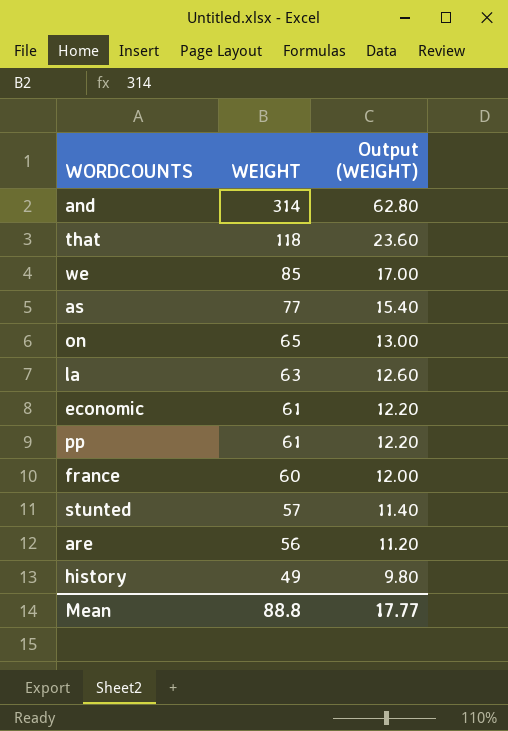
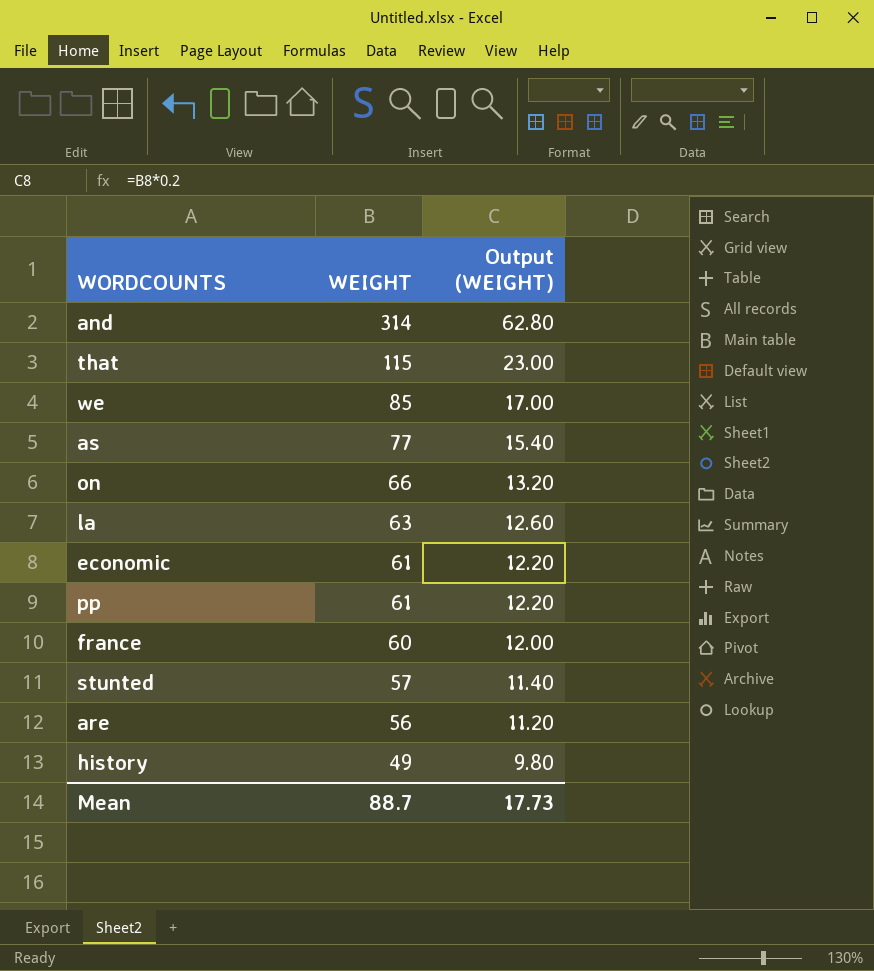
that | WEIGHT: 118 -> 115
that | Output (WEIGHT): 23.60 -> 23.00
on | WEIGHT: 65 -> 66
on | Output (WEIGHT): 13.00 -> 13.20
Mean | WEIGHT: 88.8 -> 88.7
Mean | Output (WEIGHT): 17.77 -> 17.73

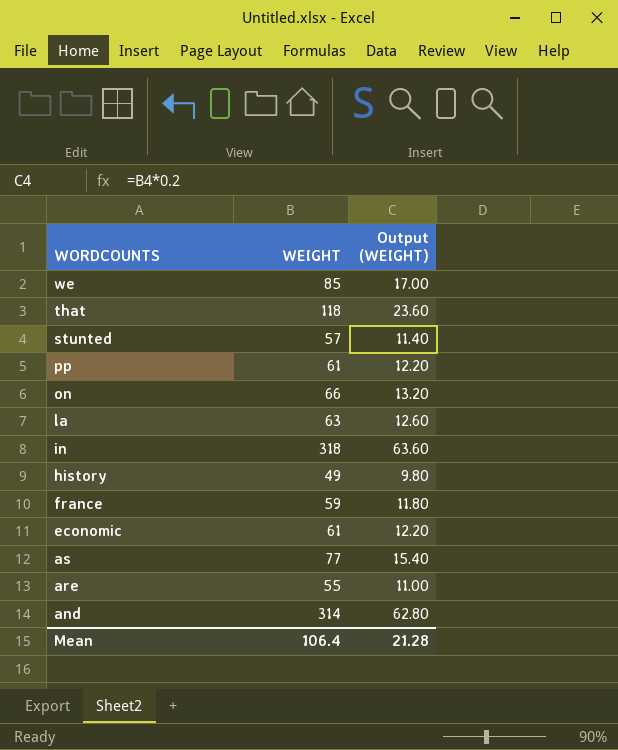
row order: WEIGHT descending -> WORDCOUNTS descending
that | WEIGHT: 115 -> 118
that | Output (WEIGHT): 23.00 -> 23.60
row in: none -> 318 | 63.60
france | WEIGHT: 60 -> 59
france | Output (WEIGHT): 12.00 -> 11.80
are | WEIGHT: 56 -> 55
are | Output (WEIGHT): 11.20 -> 11.00
Mean | WEIGHT: 88.7 -> 106.4
Mean | Output (WEIGHT): 17.73 -> 21.28

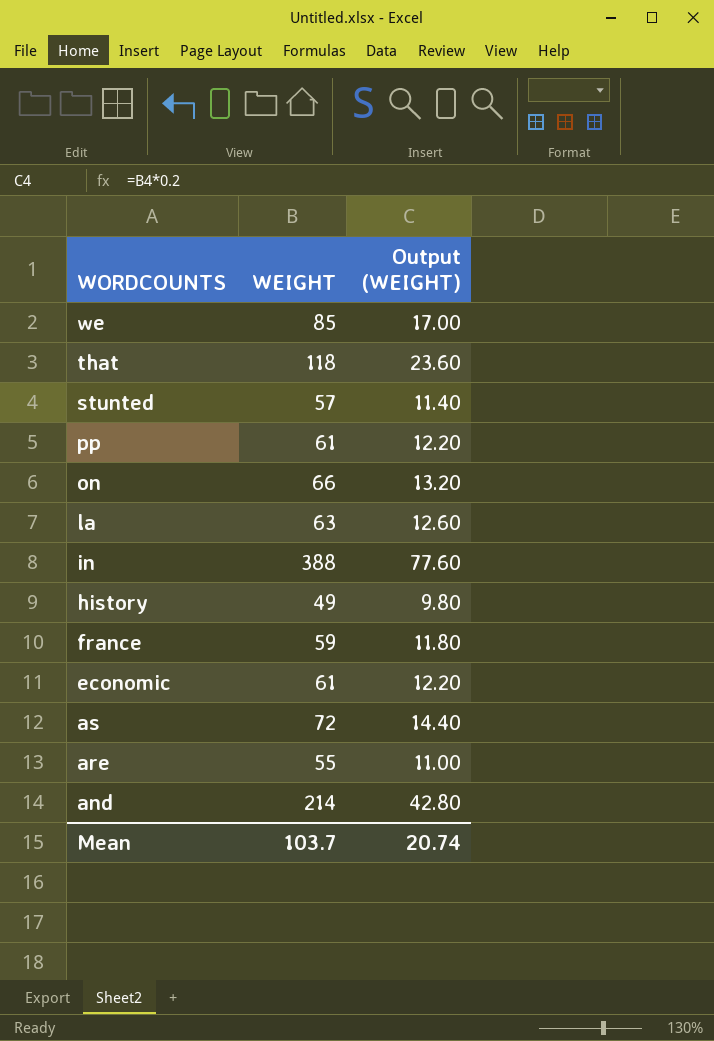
in | WEIGHT: 318 -> 388
in | Output (WEIGHT): 63.60 -> 77.60
as | WEIGHT: 77 -> 72
as | Output (WEIGHT): 15.40 -> 14.40
and | WEIGHT: 314 -> 214
and | Output (WEIGHT): 62.80 -> 42.80
Mean | WEIGHT: 106.4 -> 103.7
Mean | Output (WEIGHT): 21.28 -> 20.74

